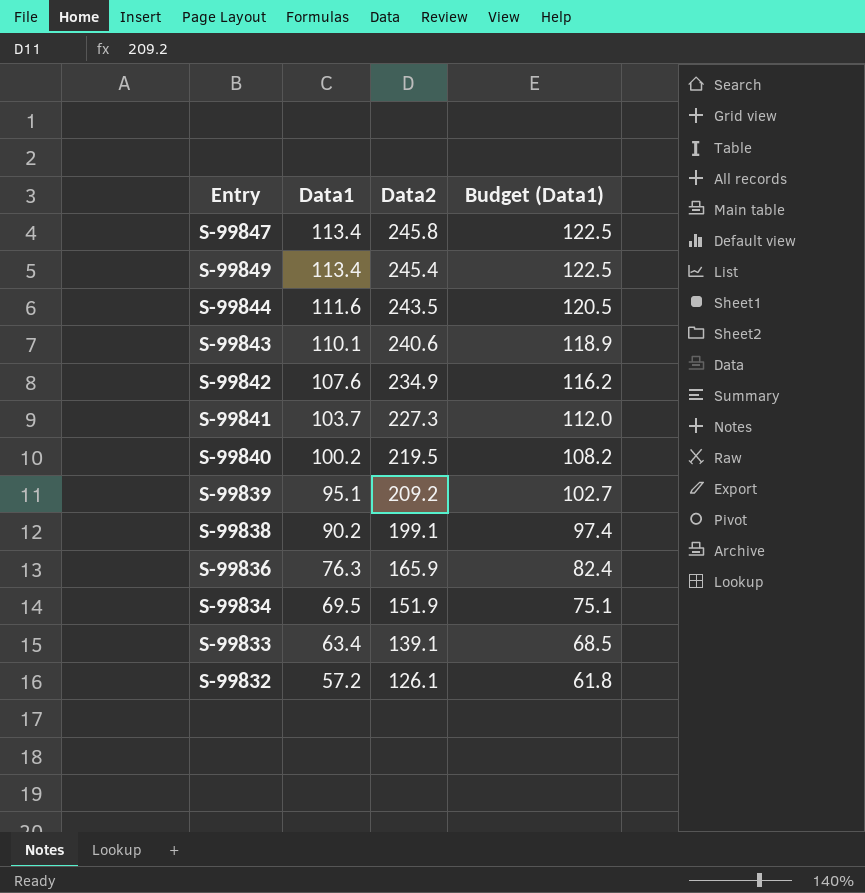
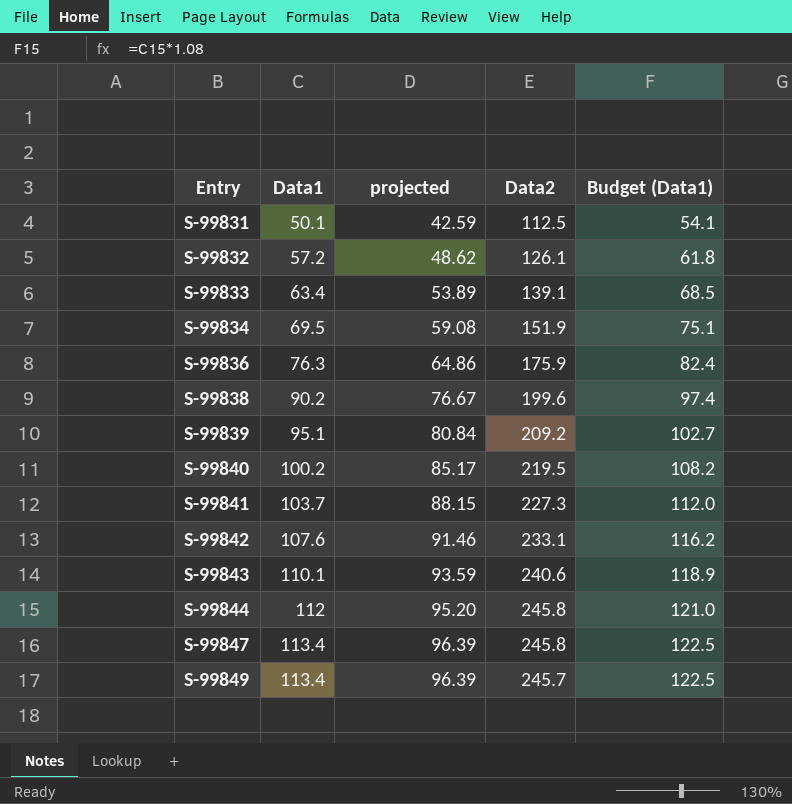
row order: Data1 descending -> Entry ascending
column projected | formula: none -> [Data1] * 0.85
row S-99831: none -> 50.1 | 42.59 | 112.5 | 54.1
S-99836 | Data2: 165.9 -> 175.9
S-99838 | Data2: 199.1 -> 199.6
S-99842 | Data2: 234.9 -> 233.1
S-99844 | Data1: 111.6 -> 112
S-99844 | Data2: 243.5 -> 245.8
S-99844 | Budget (Data1): 120.5 -> 121.0
S-99849 | Data2: 245.4 -> 245.7

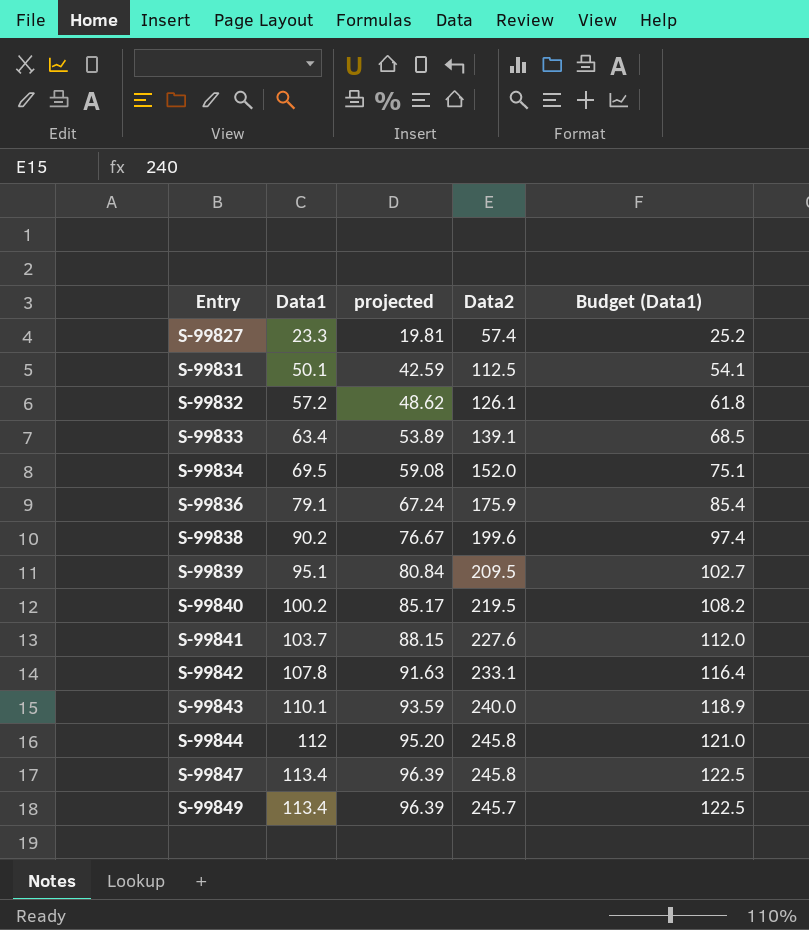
row S-99827: none -> 23.3 | 19.81 | 57.4 | 25.2
S-99834 | Data2: 151.9 -> 152.0
S-99836 | Data1: 76.3 -> 79.1
S-99836 | projected: 64.86 -> 67.24
S-99836 | Budget (Data1): 82.4 -> 85.4
S-99839 | Data2: 209.2 -> 209.5
S-99841 | Data2: 227.3 -> 227.6
S-99842 | Data1: 107.6 -> 107.8
S-99842 | projected: 91.46 -> 91.63
S-99842 | Budget (Data1): 116.2 -> 116.4
S-99843 | Data2: 240.6 -> 240.0

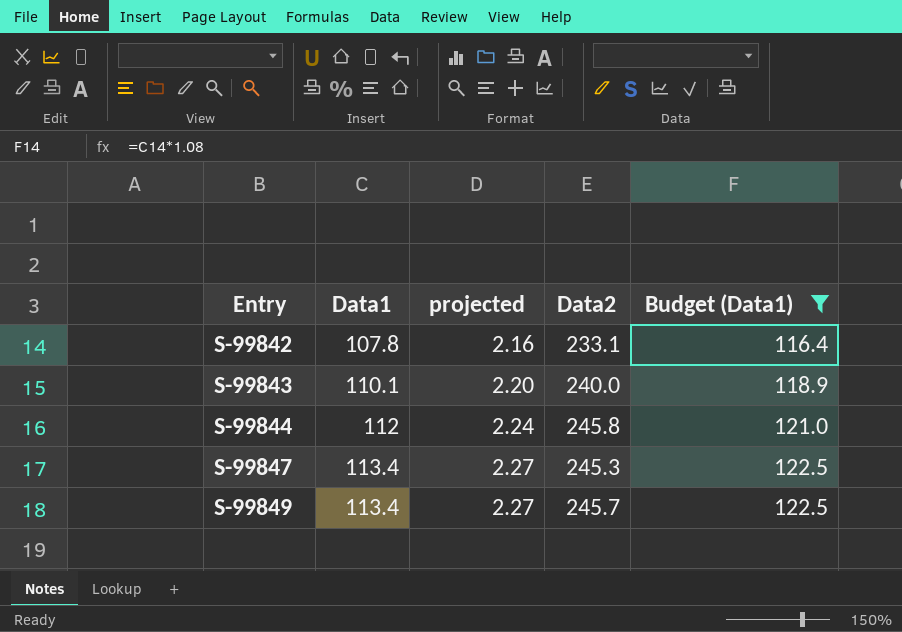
filter: none -> Budget (Data1) >= 116.4
column projected | formula: [Data1] * 0.85 -> [Data1] * 0.02
S-99847 | Data2: 245.8 -> 245.3

